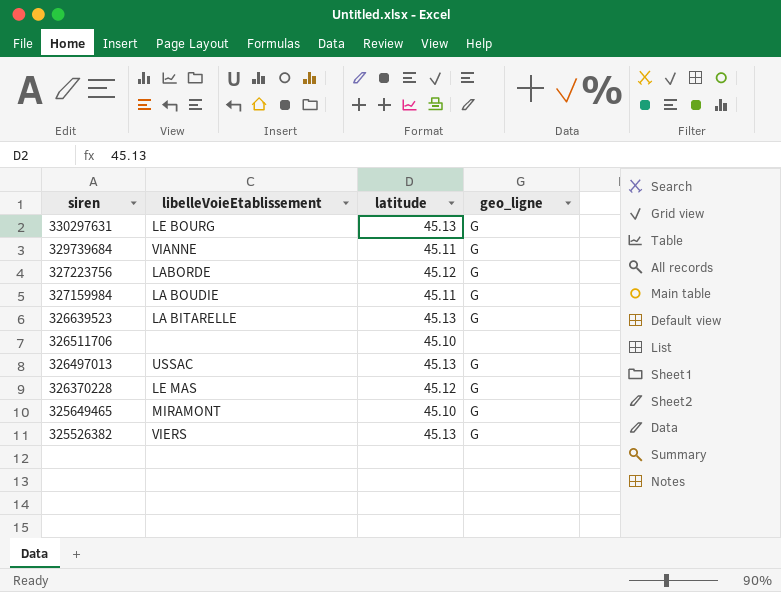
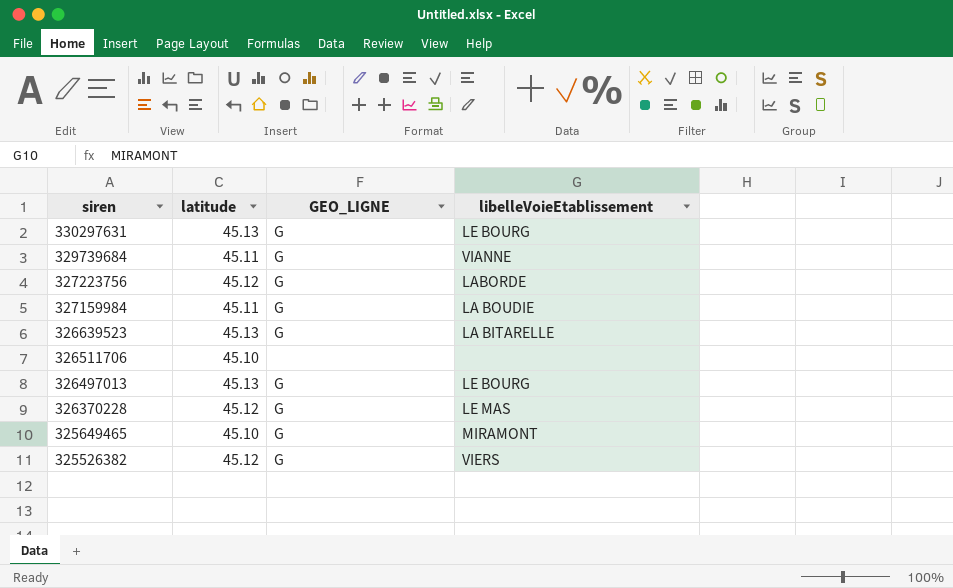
column name: geo_ligne -> GEO_LIGNE
column libelleVoieEtablissement | position: 2 -> 4
326497013 | libelleVoieEtablissement: USSAC -> LE BOURG
325526382 | latitude: 45.13 -> 45.12

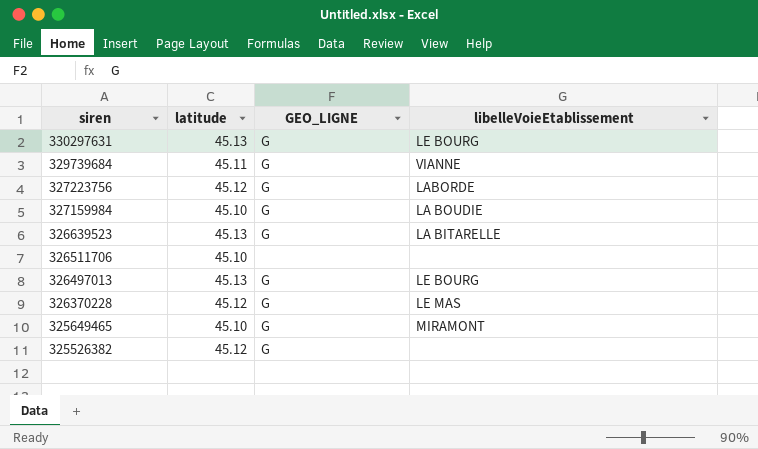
327159984 | latitude: 45.11 -> 45.10
325526382 | libelleVoieEtablissement: VIERS -> none

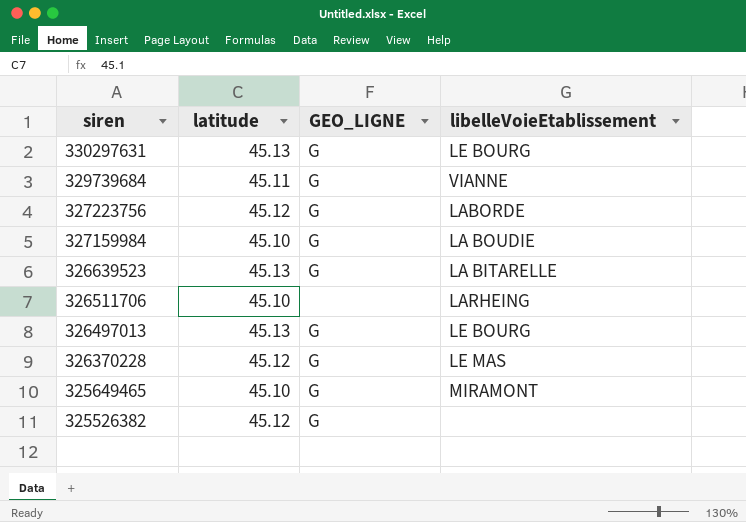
326511706 | libelleVoieEtablissement: none -> LARHEING

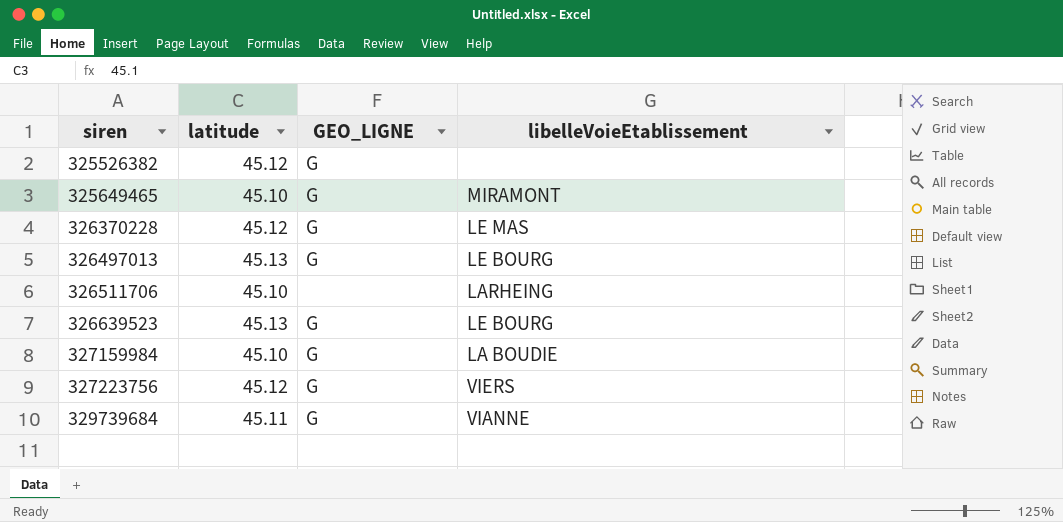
row order: siren descending -> siren ascending
row 330297631: 45.13 | G | LE BOURG -> none
326639523 | libelleVoieEtablissement: LA BITARELLE -> LE BOURG
327223756 | libelleVoieEtablissement: LABORDE -> VIERS

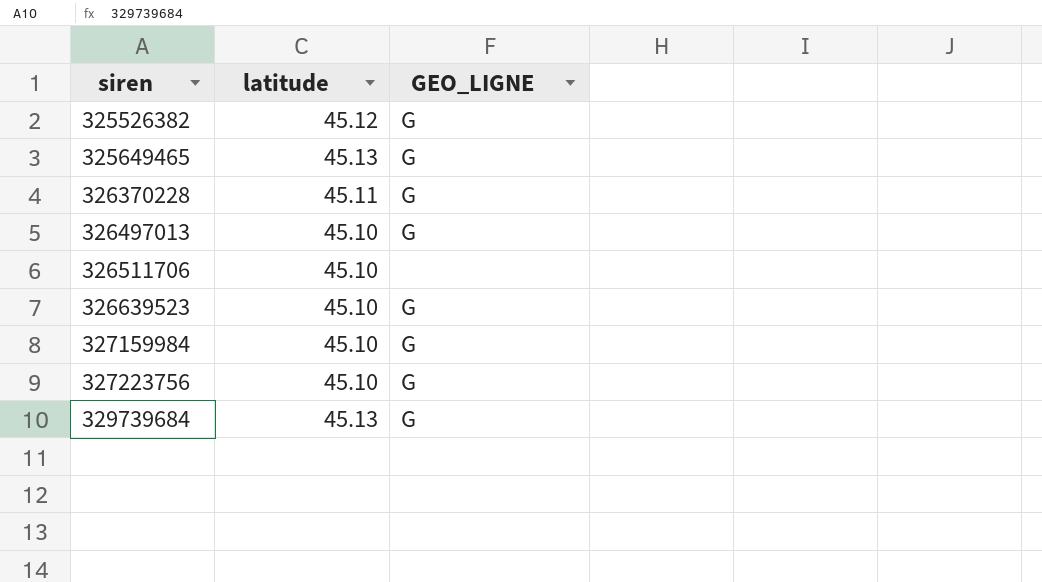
column libelleVoieEtablissement | position: 4 -> none
325649465 | latitude: 45.10 -> 45.13
326370228 | latitude: 45.12 -> 45.11
326497013 | latitude: 45.13 -> 45.10
326639523 | latitude: 45.13 -> 45.10
327223756 | latitude: 45.12 -> 45.10
329739684 | latitude: 45.11 -> 45.13

